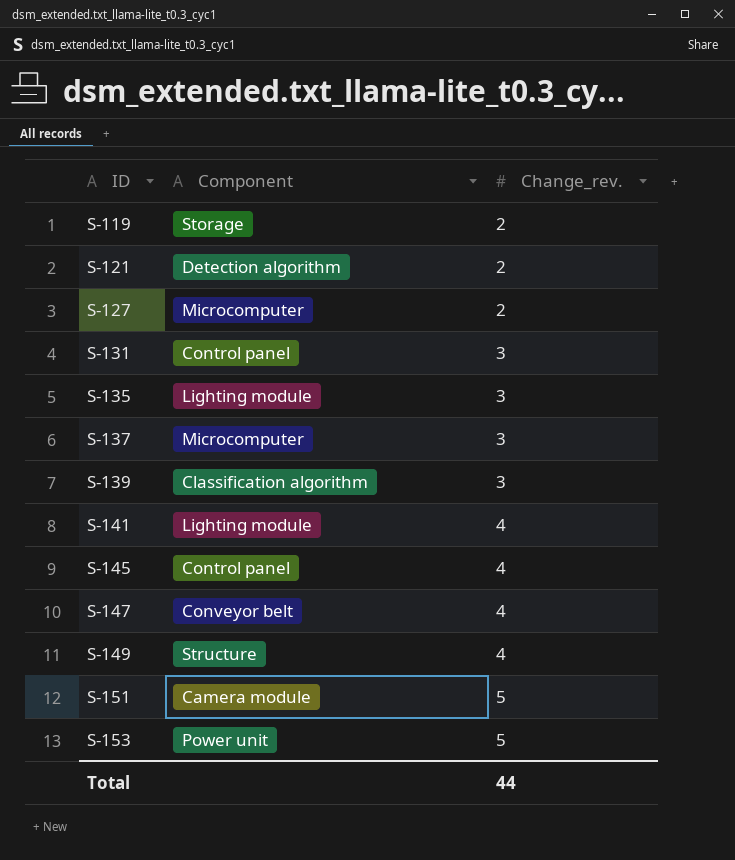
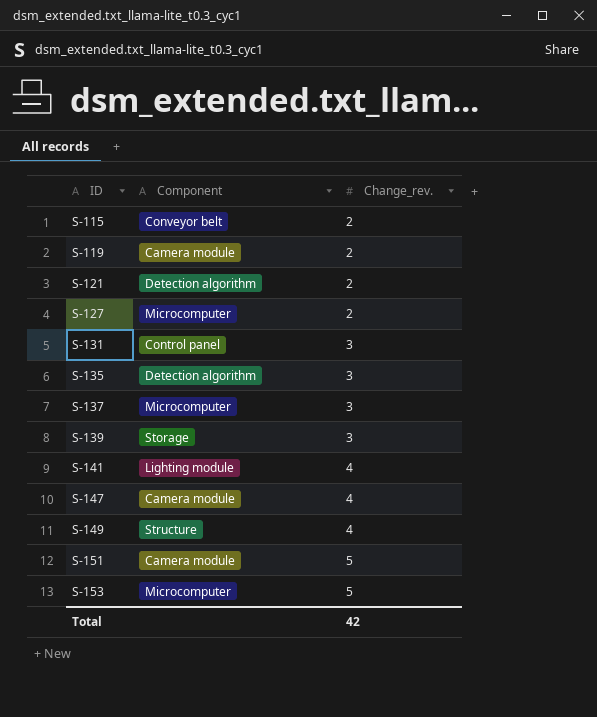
row S-145: Control panel | 4 -> none
row S-115: none -> Conveyor belt | 2
S-119 | Component: Storage -> Camera module
S-135 | Component: Lighting module -> Detection algorithm
S-139 | Component: Classification algorithm -> Storage
S-147 | Component: Conveyor belt -> Camera module
S-153 | Component: Power unit -> Microcomputer
Total | Change_rev.: 44 -> 42

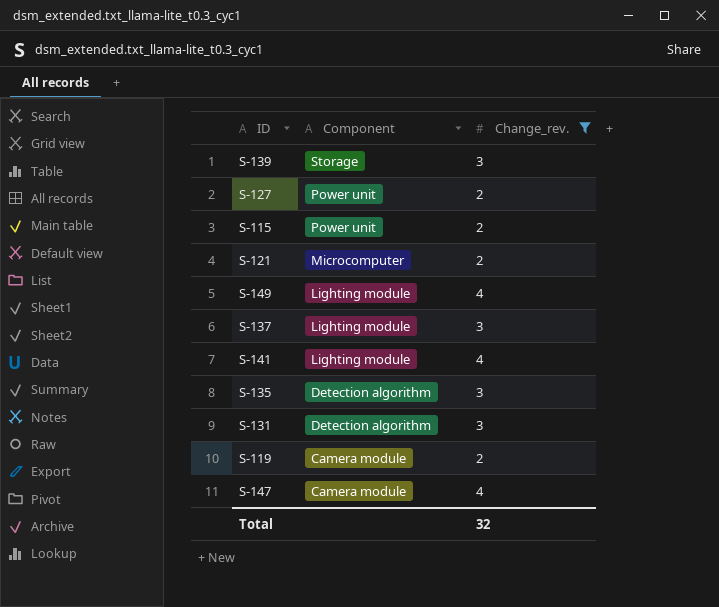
filter: none -> Change_rev. != 5
row order: ID ascending -> Component descending
S-127 | Component: Microcomputer -> Power unit
S-115 | Component: Conveyor belt -> Power unit
S-121 | Component: Detection algorithm -> Microcomputer
S-149 | Component: Structure -> Lighting module
S-137 | Component: Microcomputer -> Lighting module
S-131 | Component: Control panel -> Detection algorithm
Total | Change_rev.: 42 -> 32

